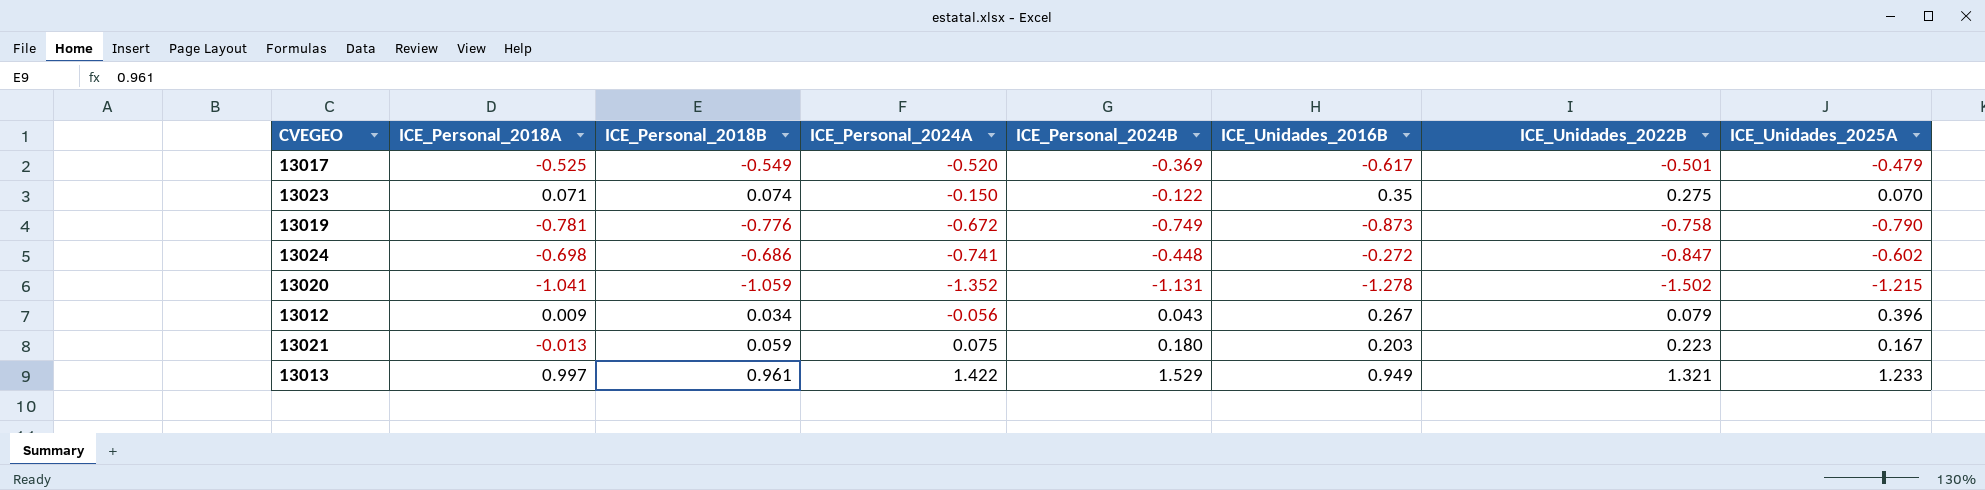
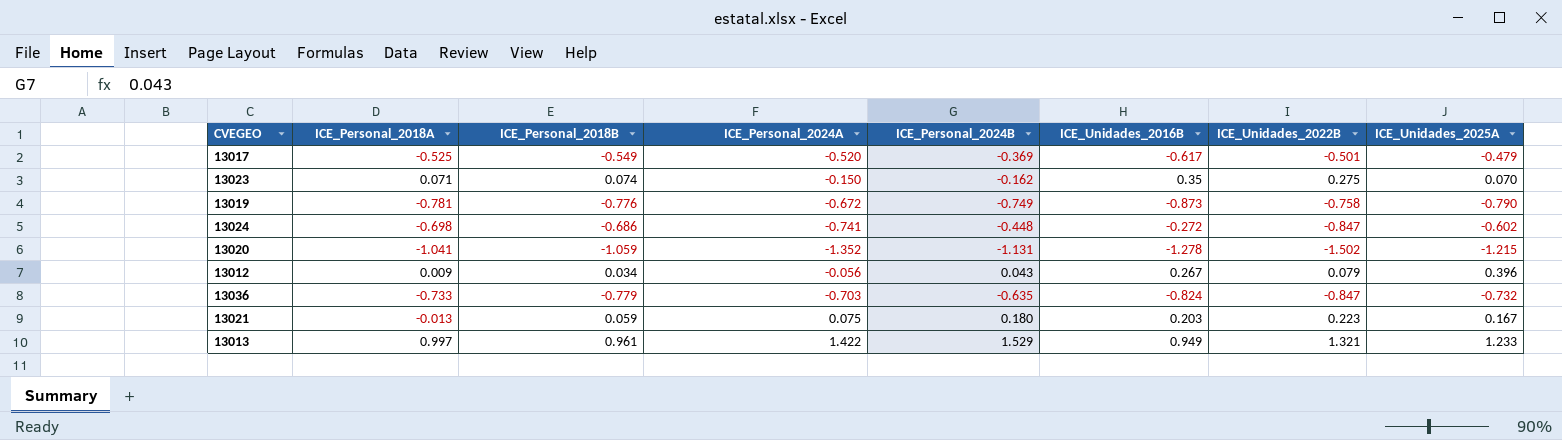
13023 | ICE_Personal_2024B: -0.122 -> -0.162
row 13036: none -> -0.733 | -0.779 | -0.703 | -0.635 | -0.824 | -0.847 | -0.732

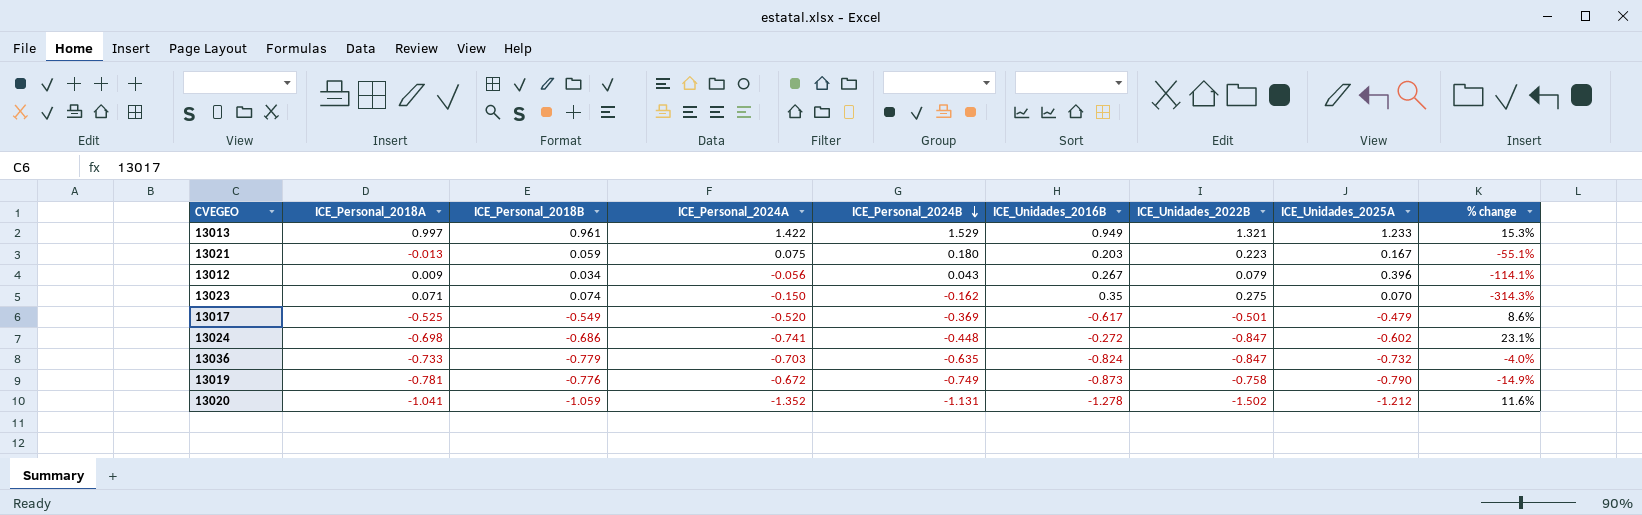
row order: none -> ICE_Personal_2024B descending
column % change | formula: none -> ([ICE_Personal_2024A] - [ICE_Unidades_2025A]) / [ICE_Unidades_2025A]
13020 | ICE_Unidades_2025A: -1.215 -> -1.212

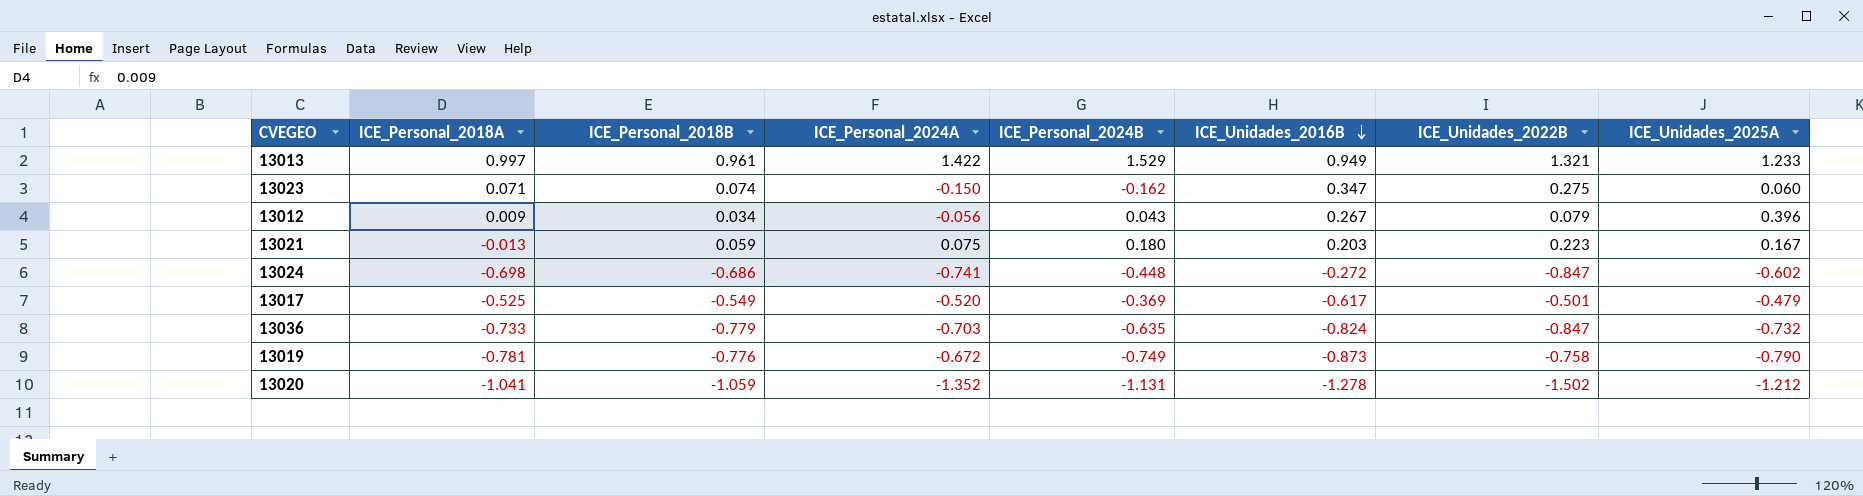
row order: ICE_Personal_2024B descending -> ICE_Unidades_2016B descending
column % change | formula: ([ICE_Personal_2024A] - [ICE_Unidades_2025A]) / [ICE_Unidades_2025A] -> none
13023 | ICE_Unidades_2016B: 0.35 -> 0.347
13023 | ICE_Unidades_2025A: 0.070 -> 0.060

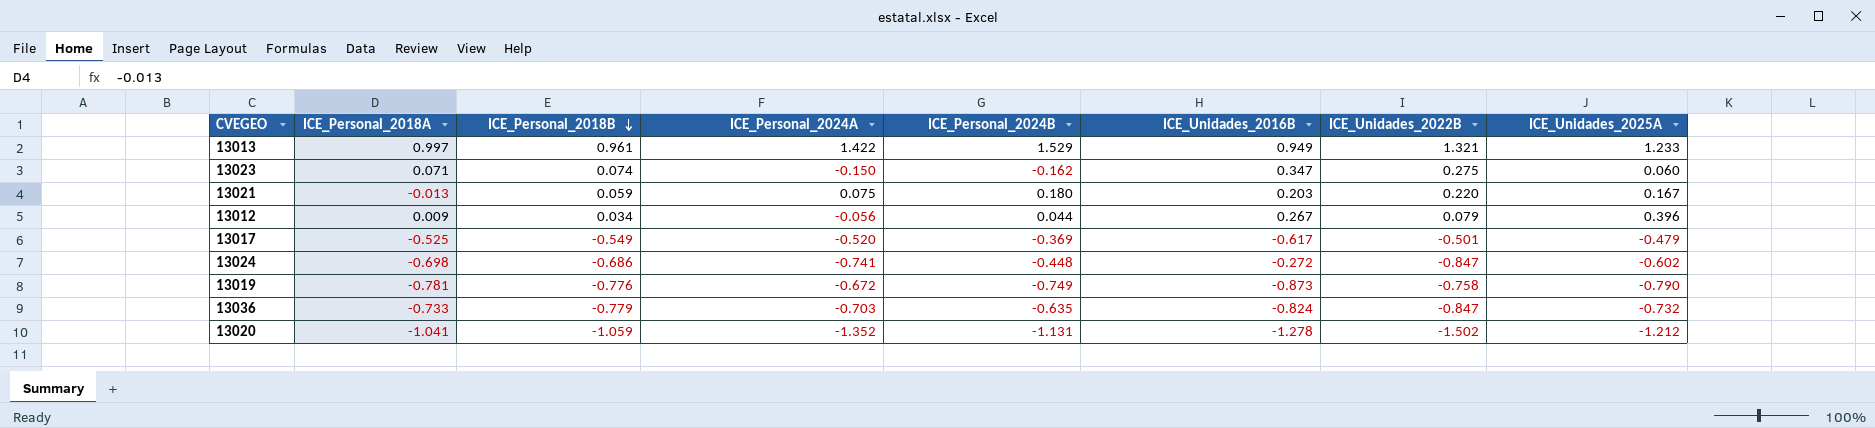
row order: ICE_Unidades_2016B descending -> ICE_Personal_2018B descending
13021 | ICE_Unidades_2022B: 0.223 -> 0.220
13012 | ICE_Personal_2024B: 0.043 -> 0.044

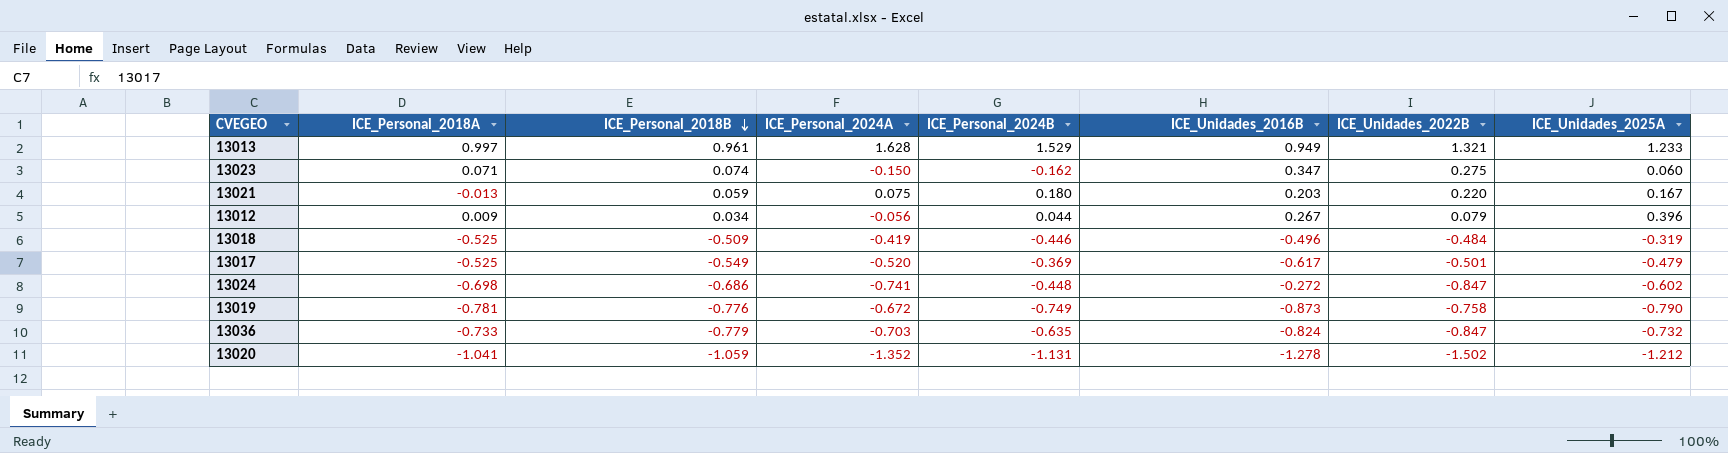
13013 | ICE_Personal_2024A: 1.422 -> 1.628
row 13018: none -> -0.525 | -0.509 | -0.419 | -0.446 | -0.496 | -0.484 | -0.319

